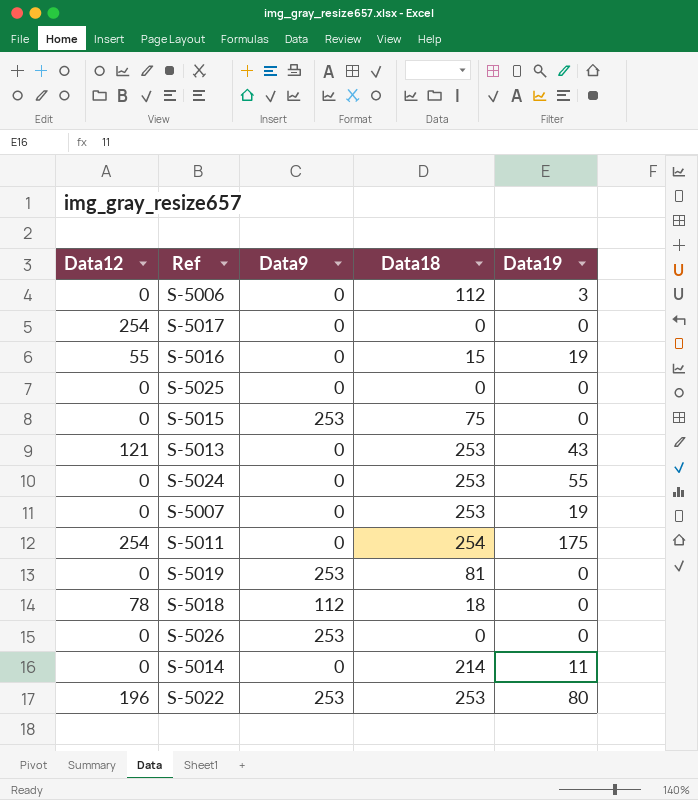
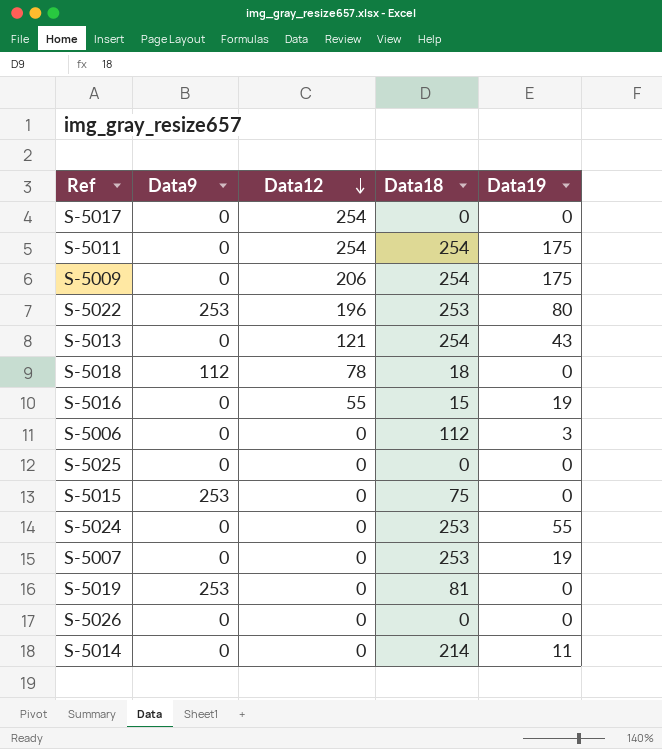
row order: none -> Data12 descending
column Data12 | position: 1 -> 3
row S-5009: none -> 0 | 206 | 254 | 175
S-5013 | Data18: 253 -> 254
S-5026 | Data9: 253 -> 0

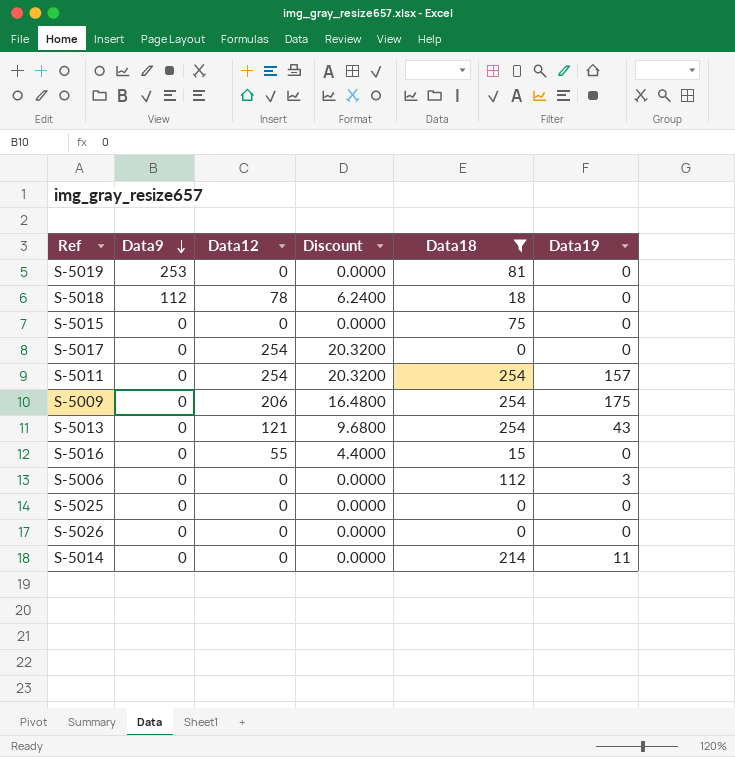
filter: none -> Data18 != 253
row order: Data12 descending -> Data9 descending
column Discount | formula: none -> [Data12] * 0.08
S-5015 | Data9: 253 -> 0
S-5011 | Data19: 175 -> 157
S-5016 | Data19: 19 -> 0

